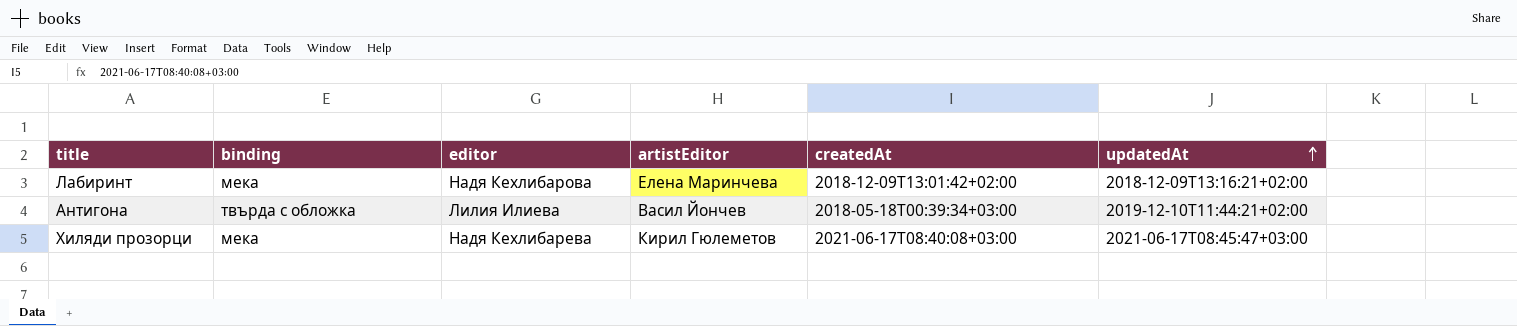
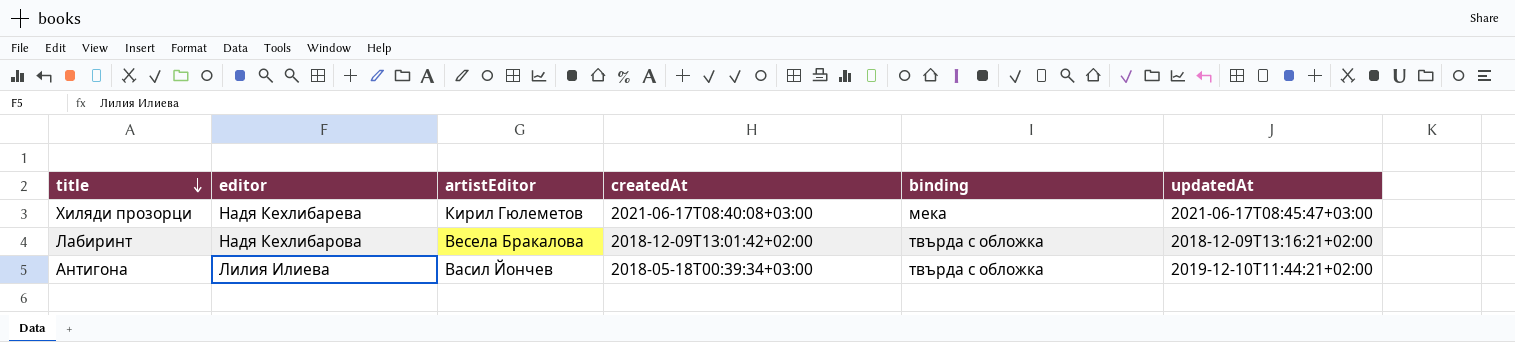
row order: updatedAt ascending -> title descending
column binding | position: 2 -> 5
Лабиринт | artistEditor: Елена Маринчева -> Весела Бракалова
Лабиринт | binding: мека -> твърда с обложка

